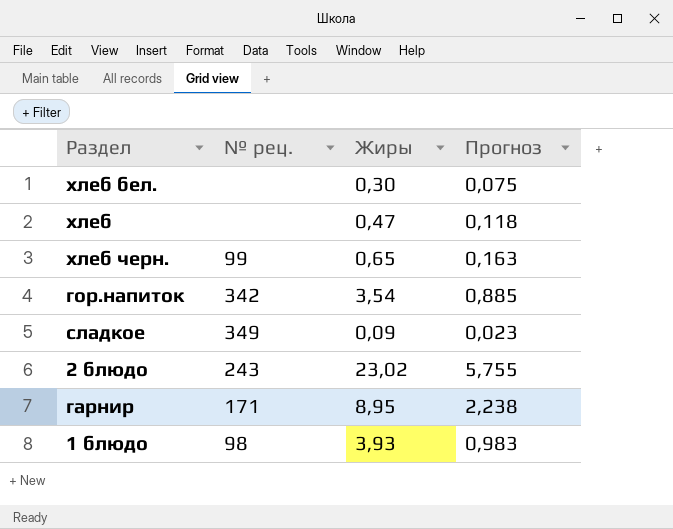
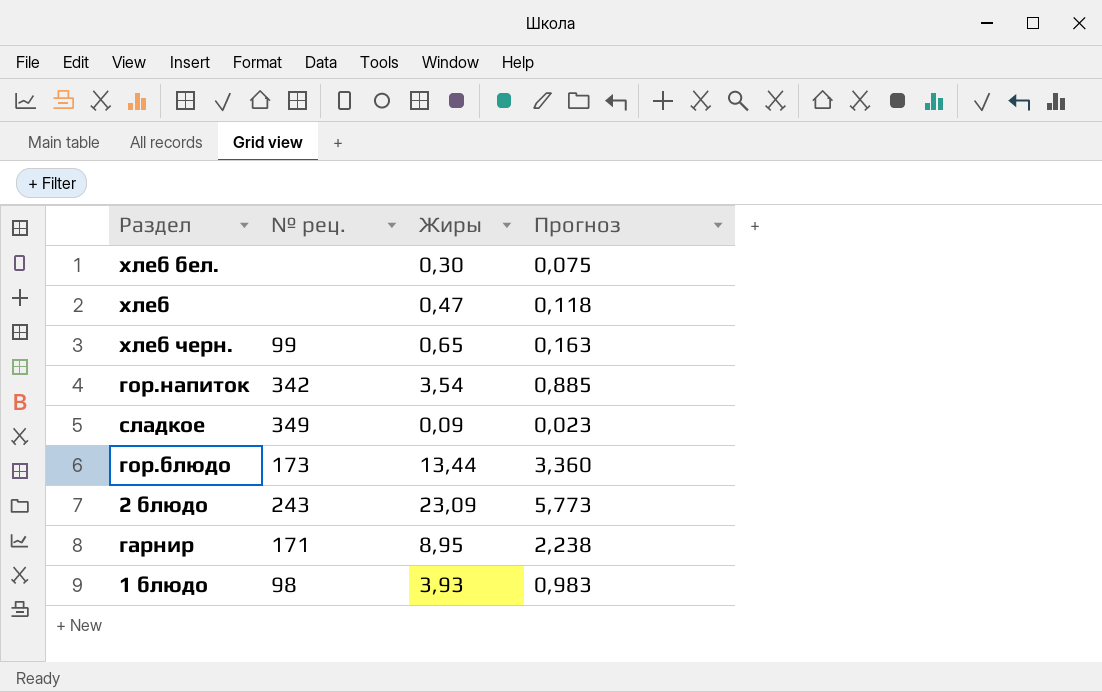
row гор.блюдо: none -> 173 | 13,44 | 3,360
2 блюдо | Жиры: 23,02 -> 23,09
2 блюдо | Прогноз: 5,755 -> 5,773

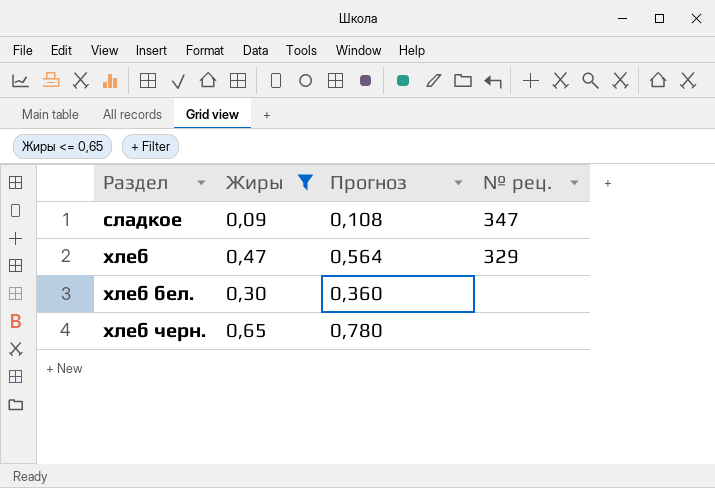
filter: none -> Жиры <= 0,65
row order: none -> Раздел ascending
column Прогноз | formula: [Жиры] * 0,25 -> [Жиры] * 1,2
column № рец. | position: 2 -> 4
сладкое | № рец.: 349 -> 347
хлеб | № рец.: none -> 329
хлеб черн. | № рец.: 99 -> none

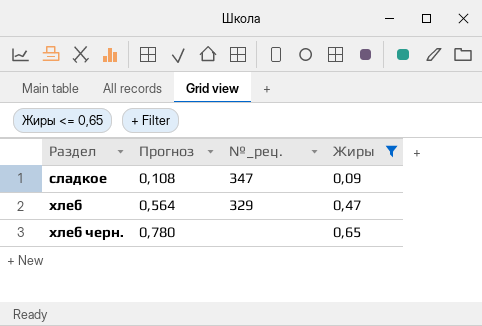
column name: № рец. -> №_рец.
column Жиры | position: 2 -> 4
row хлеб бел.: 0,30 | 0,360 | none -> none

